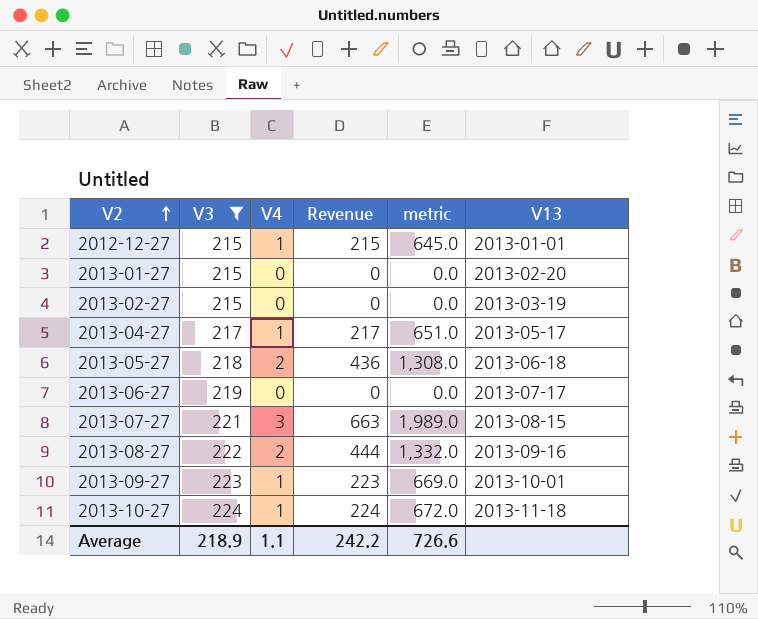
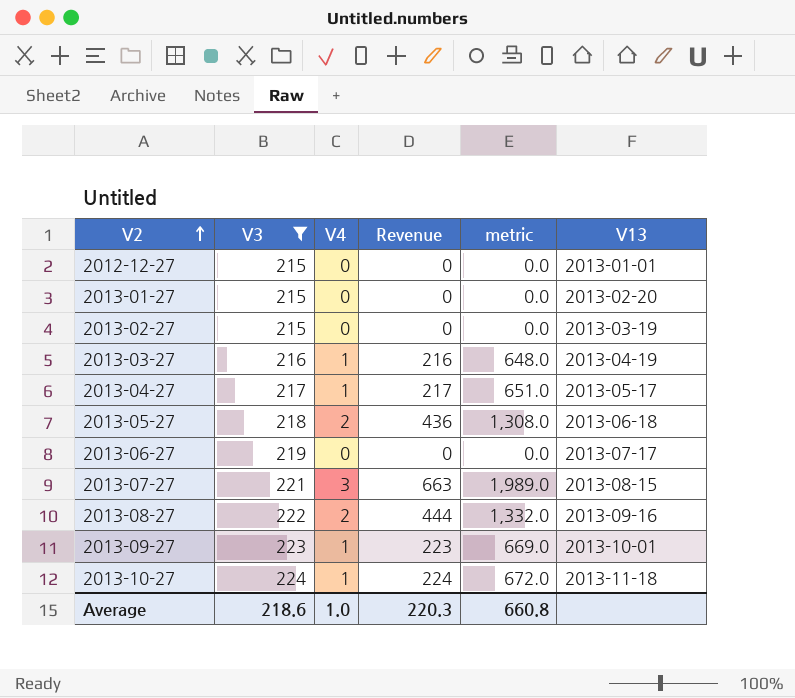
2012-12-27 | V4: 1 -> 0
2012-12-27 | Revenue: 215 -> 0
2012-12-27 | metric: 645.0 -> 0.0
row 2013-03-27: none -> 216 | 1 | 216 | 648.0 | 2013-04-19
Average | V3: 218.9 -> 218.6
Average | V4: 1.1 -> 1.0
Average | Revenue: 242.2 -> 220.3
Average | metric: 726.6 -> 660.8

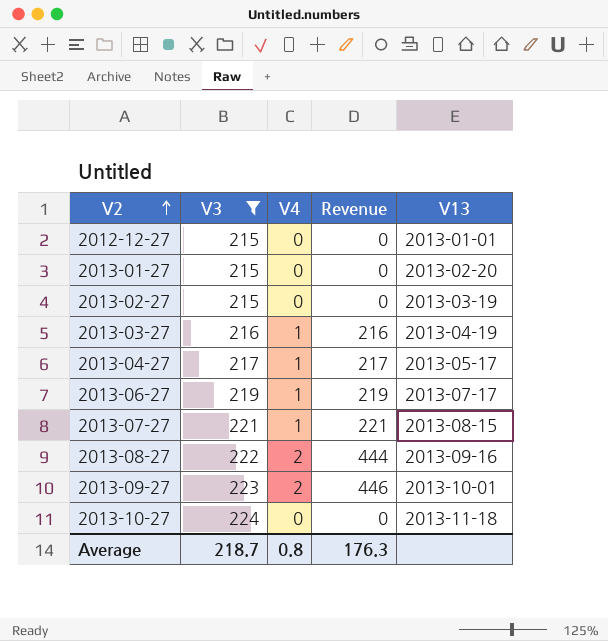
column metric | formula: [Revenue] * 3 -> none
row 2013-05-27: 218 | 2 | 436 | 1,308.0 | 2013-06-18 -> none
2013-06-27 | V4: 0 -> 1
2013-06-27 | Revenue: 0 -> 219
2013-07-27 | V4: 3 -> 1
2013-07-27 | Revenue: 663 -> 221
2013-09-27 | V4: 1 -> 2
2013-09-27 | Revenue: 223 -> 446
2013-10-27 | V4: 1 -> 0
2013-10-27 | Revenue: 224 -> 0
Average | V3: 218.6 -> 218.7
Average | V4: 1.0 -> 0.8
Average | Revenue: 220.3 -> 176.3

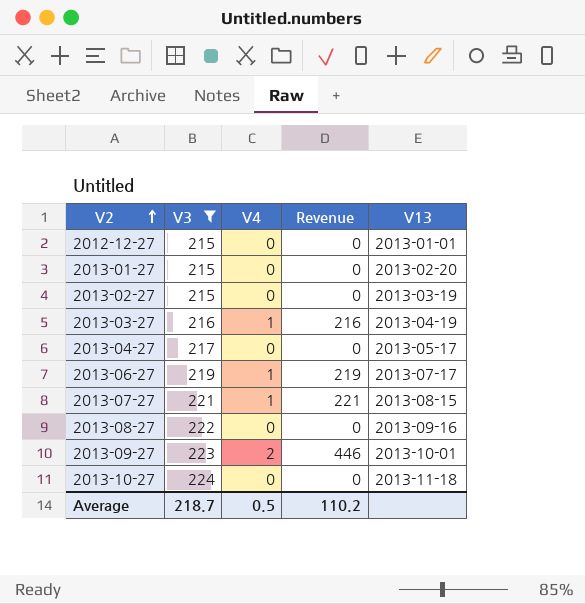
2013-04-27 | V4: 1 -> 0
2013-04-27 | Revenue: 217 -> 0
2013-08-27 | V4: 2 -> 0
2013-08-27 | Revenue: 444 -> 0
Average | V4: 0.8 -> 0.5
Average | Revenue: 176.3 -> 110.2

